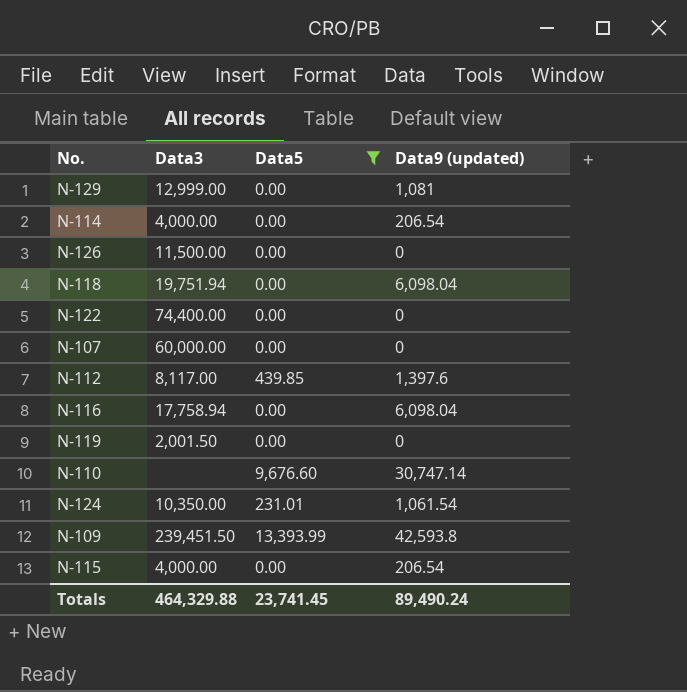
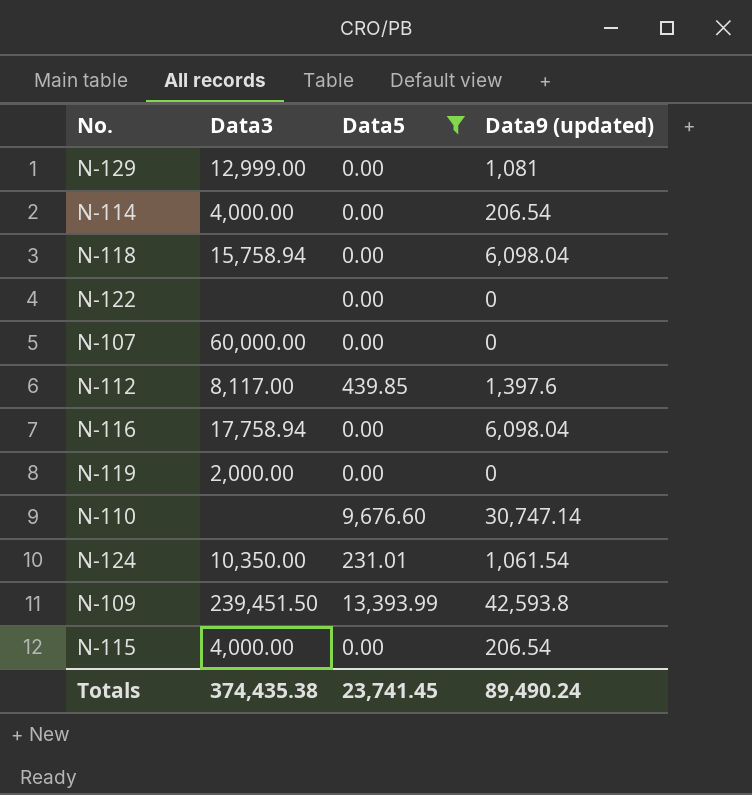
row N-126: 11,500.00 | 0.00 | 0 -> none
N-118 | Data3: 19,751.94 -> 15,758.94
N-122 | Data3: 74,400.00 -> none
N-119 | Data3: 2,001.50 -> 2,000.00
Totals | Data3: 464,329.88 -> 374,435.38

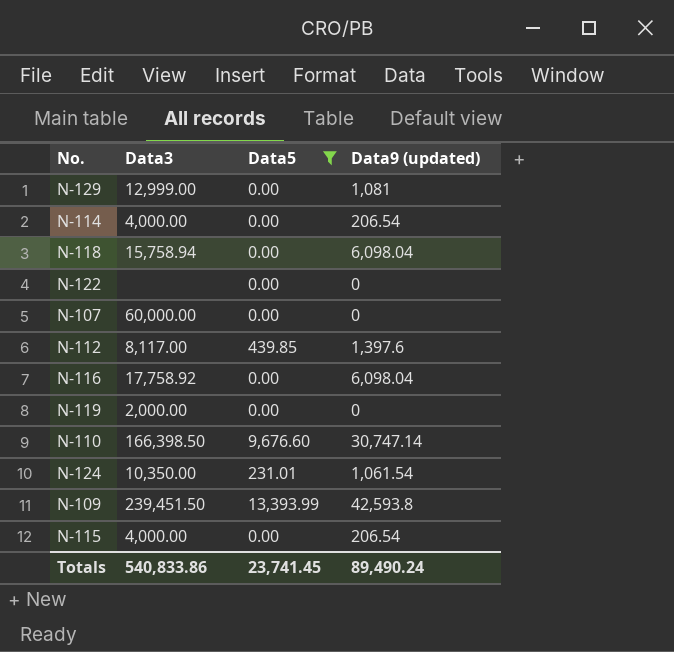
N-116 | Data3: 17,758.94 -> 17,758.92
N-110 | Data3: none -> 166,398.50
Totals | Data3: 374,435.38 -> 540,833.86

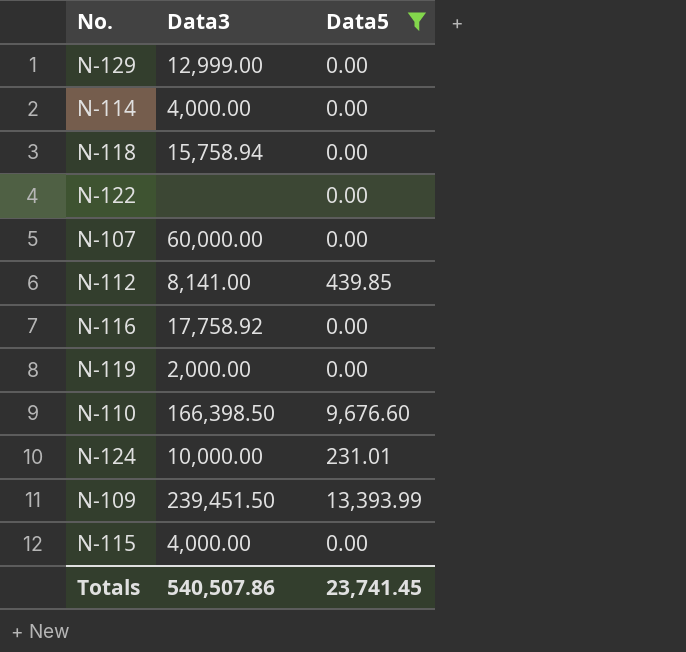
column Data9 (updated) | position: 4 -> none
N-112 | Data3: 8,117.00 -> 8,141.00
N-124 | Data3: 10,350.00 -> 10,000.00
Totals | Data3: 540,833.86 -> 540,507.86

